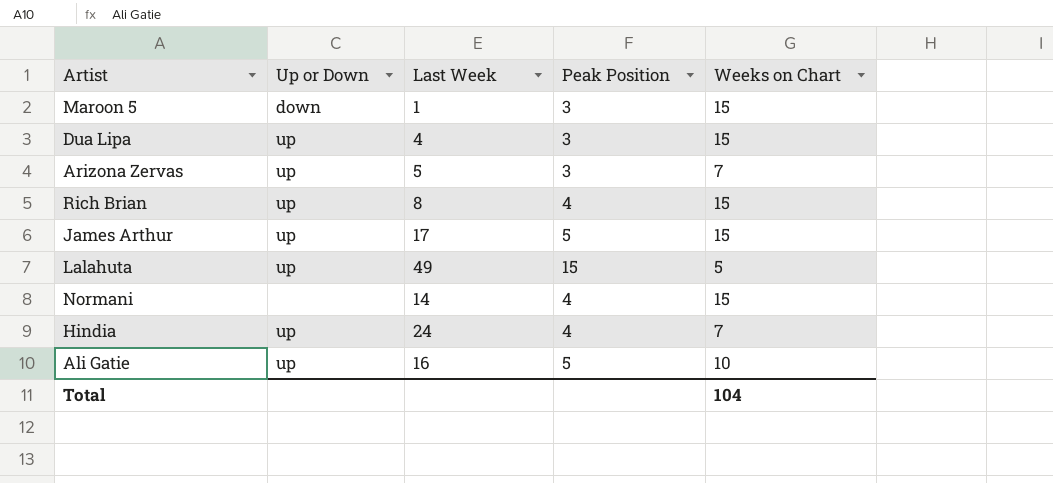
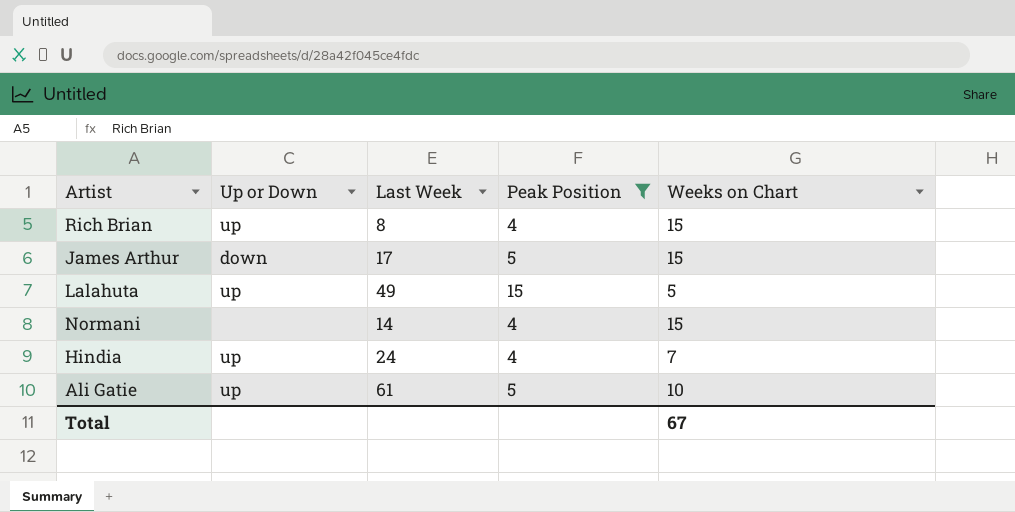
filter: none -> Peak Position != 3
James Arthur | Up or Down: up -> down
Ali Gatie | Last Week: 16 -> 61
Total | Weeks on Chart: 104 -> 67

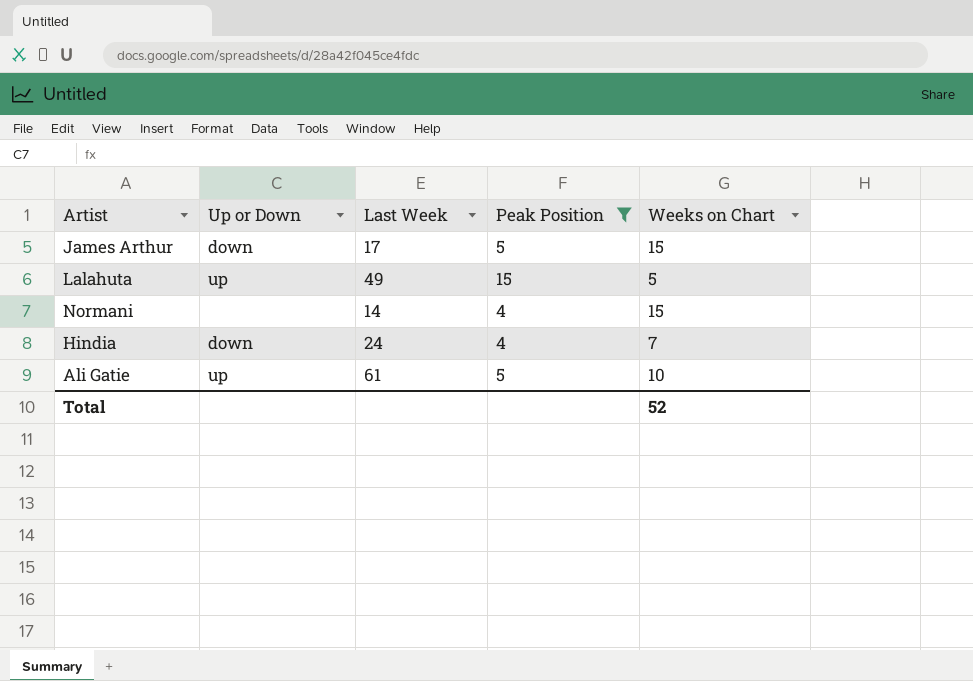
row Rich Brian: up | 8 | 4 | 15 -> none
Hindia | Up or Down: up -> down
Total | Weeks on Chart: 67 -> 52

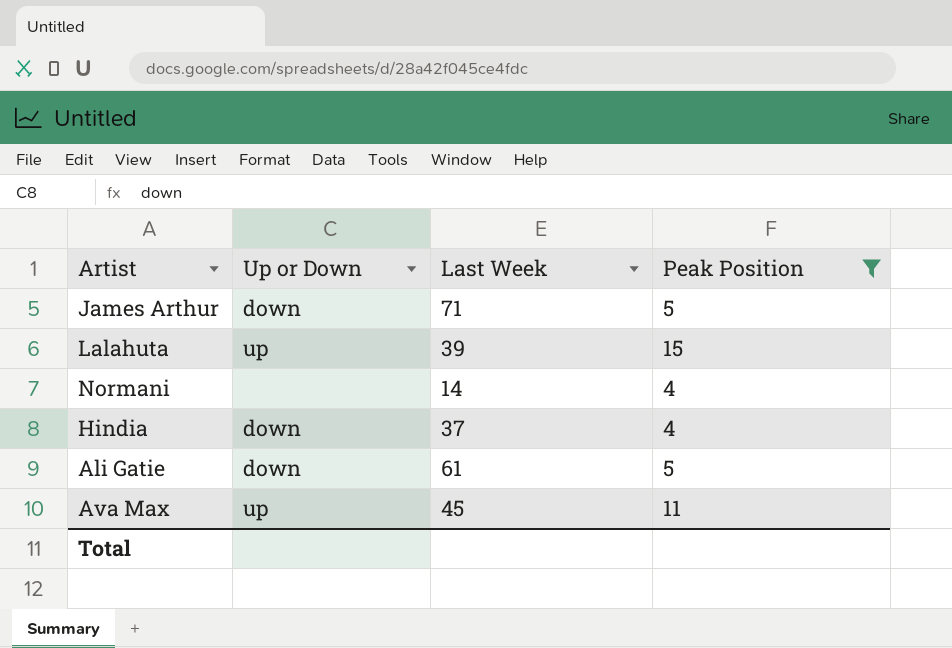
column Weeks on Chart | position: 5 -> none
James Arthur | Last Week: 17 -> 71
Lalahuta | Last Week: 49 -> 39
Hindia | Last Week: 24 -> 37
Ali Gatie | Up or Down: up -> down
row Ava Max: none -> up | 45 | 11

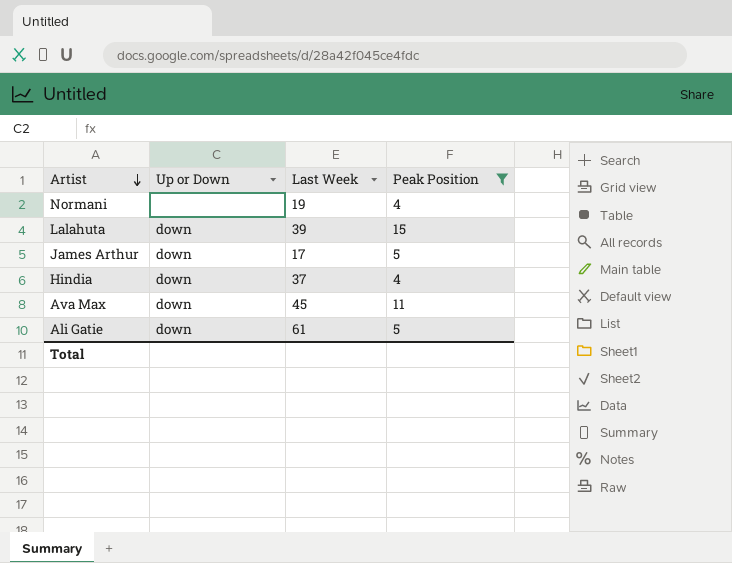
row order: none -> Artist descending
Normani | Last Week: 14 -> 19
Lalahuta | Up or Down: up -> down
James Arthur | Last Week: 71 -> 17
Ava Max | Up or Down: up -> down

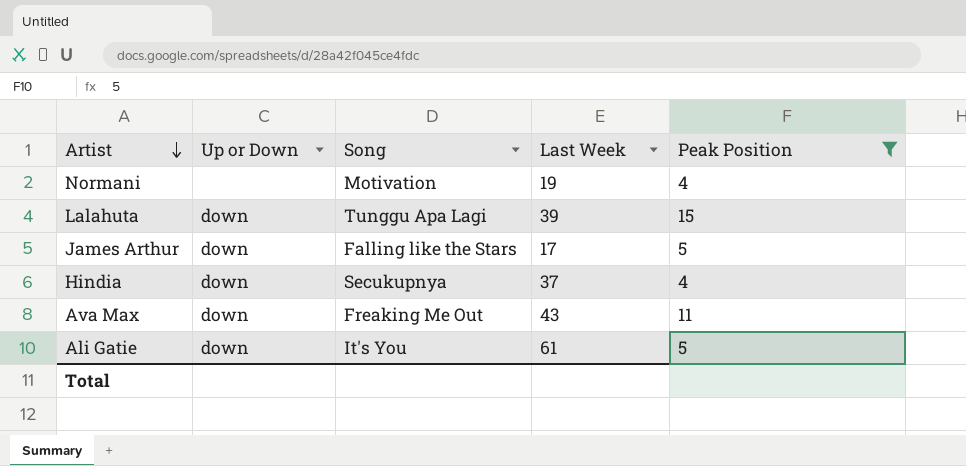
column Song | position: none -> 3
Ava Max | Last Week: 45 -> 43

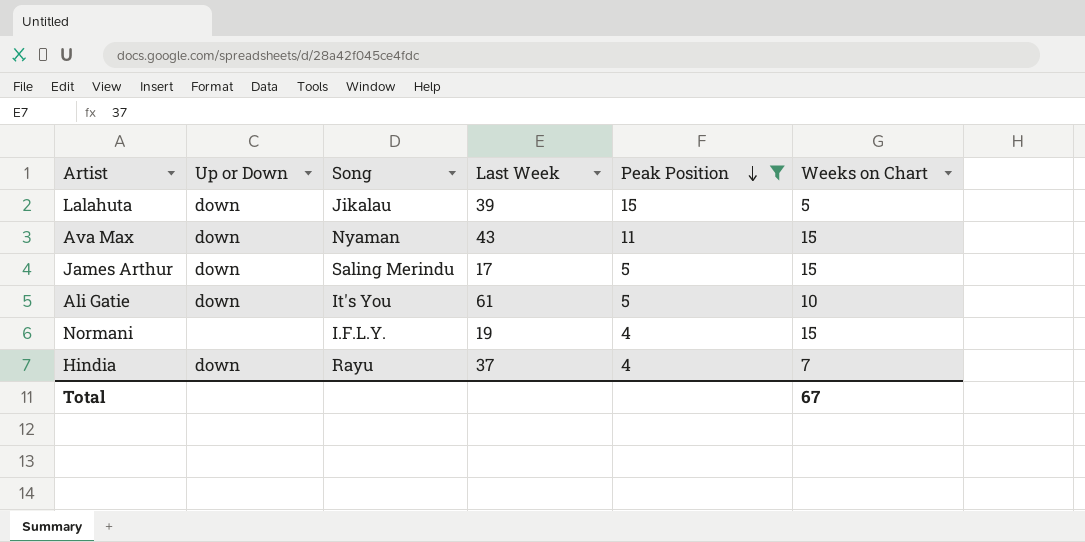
row order: Artist descending -> Peak Position descending
column Weeks on Chart | position: none -> 6
Lalahuta | Song: Tunggu Apa Lagi -> Jikalau
Ava Max | Song: Freaking Me Out -> Nyaman
James Arthur | Song: Falling like the Stars -> Saling Merindu
Normani | Song: Motivation -> I.F.L.Y.
Hindia | Song: Secukupnya -> Rayu

